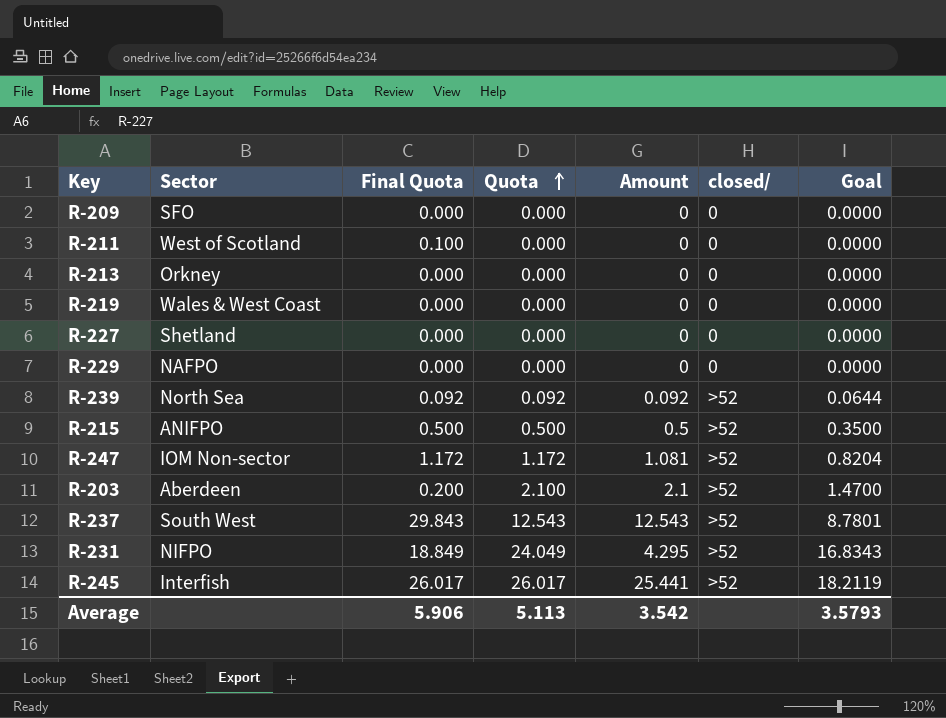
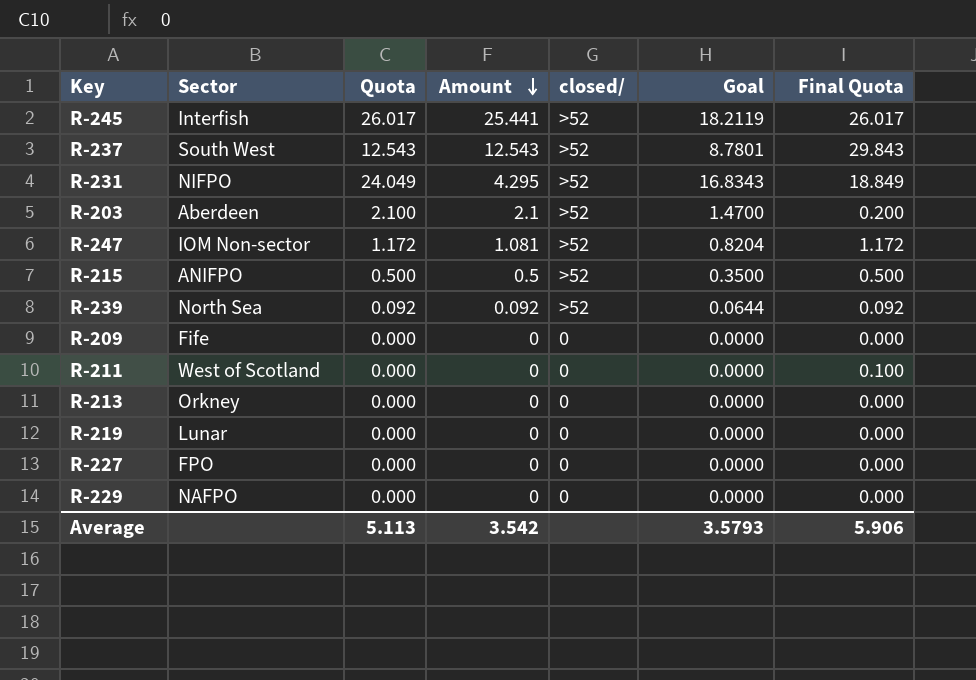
row order: Quota ascending -> Amount descending
column Final Quota | position: 3 -> 7
R-209 | Sector: SFO -> Fife
R-219 | Sector: Wales & West Coast -> Lunar
R-227 | Sector: Shetland -> FPO

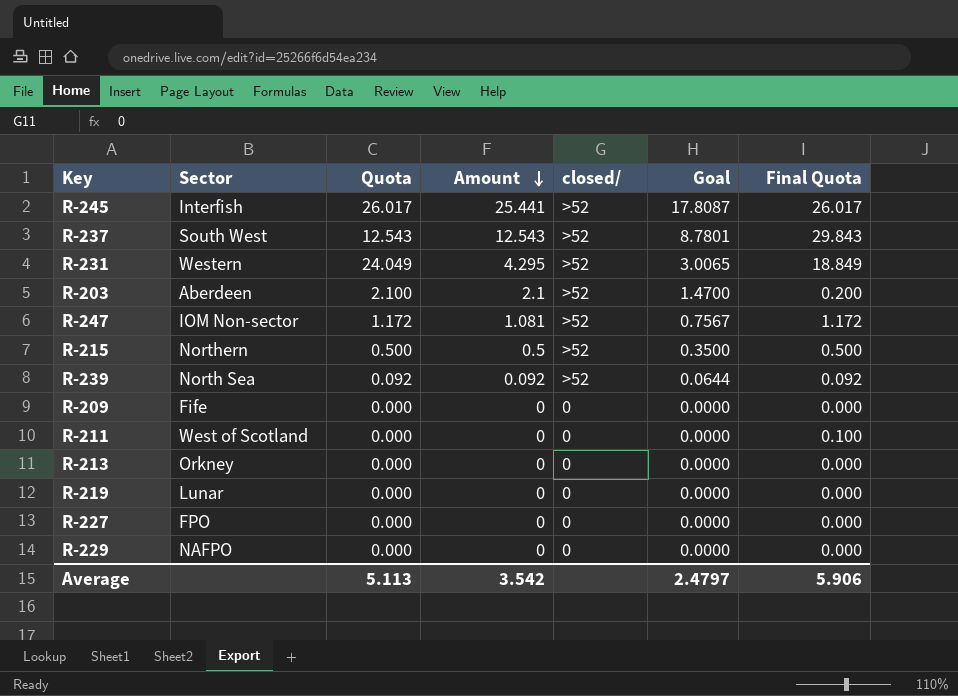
column Goal | formula: [Quota] * 0.7 -> [Amount] * 0.7
R-231 | Sector: NIFPO -> Western
R-215 | Sector: ANIFPO -> Northern
Average | Goal: 3.5793 -> 2.4797

